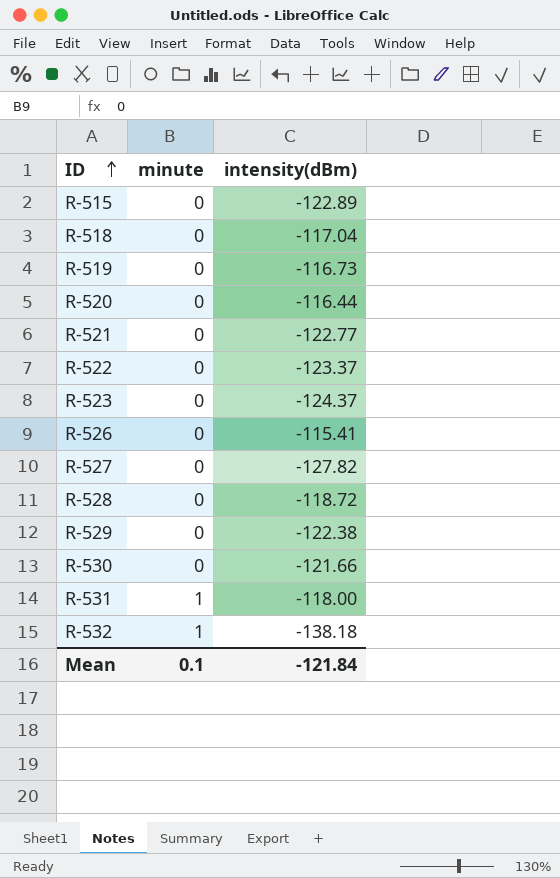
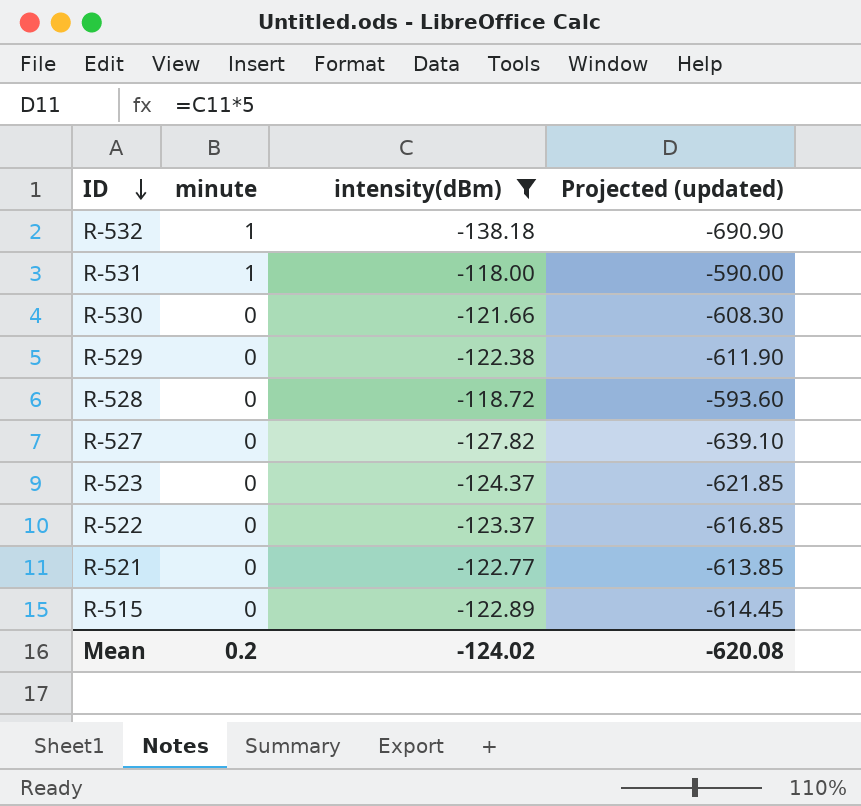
filter: none -> intensity(dBm) <= -118.00
row order: ID ascending -> ID descending
column Projected (updated) | formula: none -> [intensity(dBm)] * 5
Mean | minute: 0.1 -> 0.2
Mean | intensity(dBm): -121.84 -> -124.02

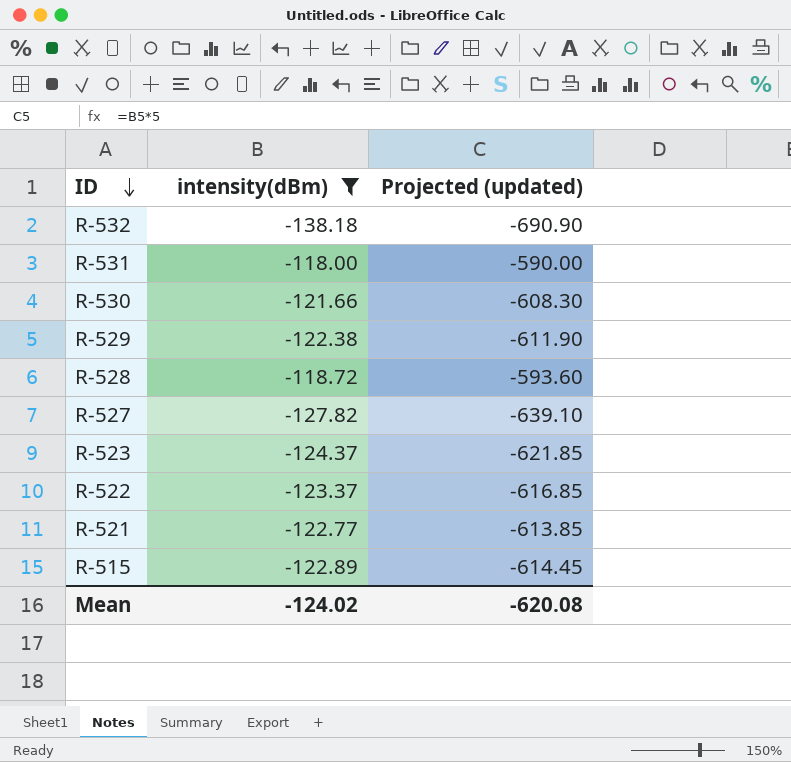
column minute | position: 2 -> none

